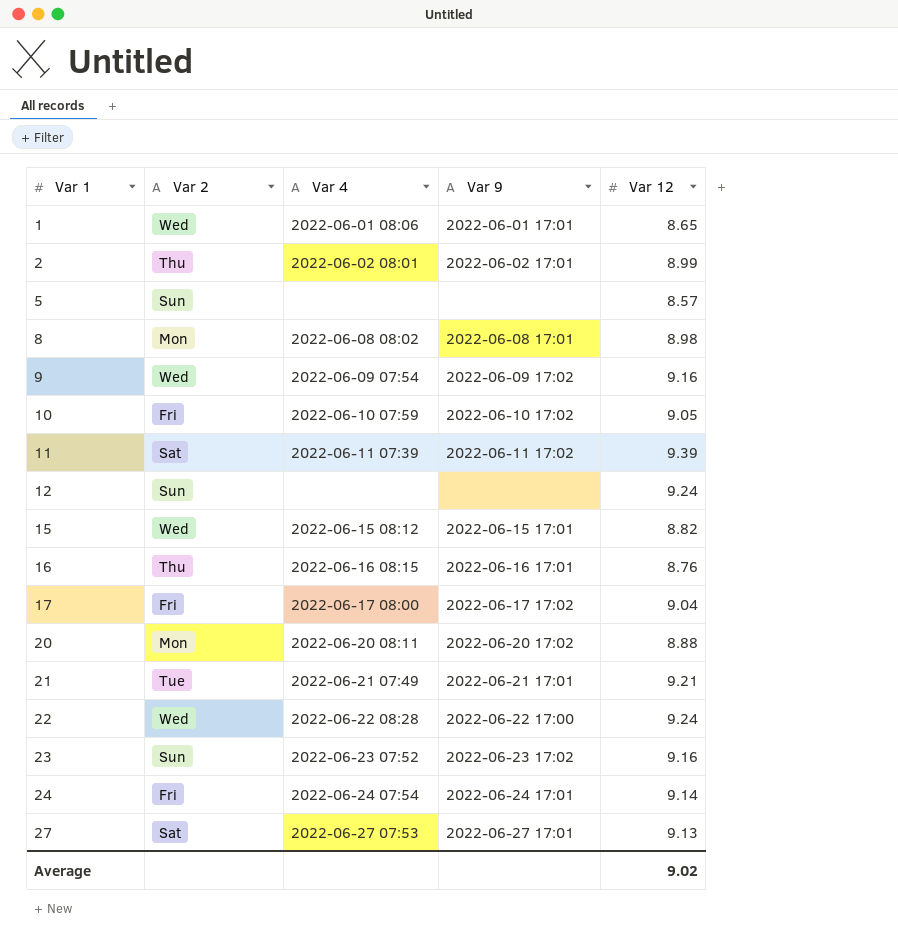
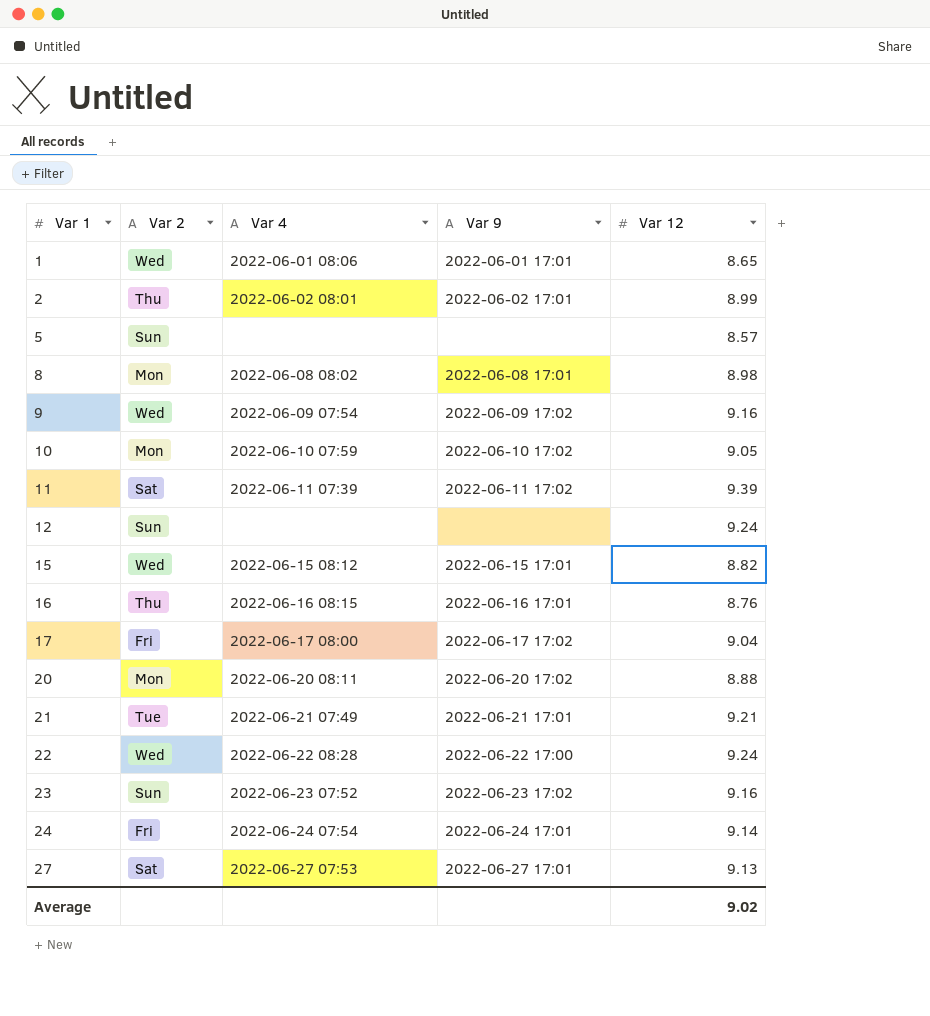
10 | Var 2: Fri -> Mon

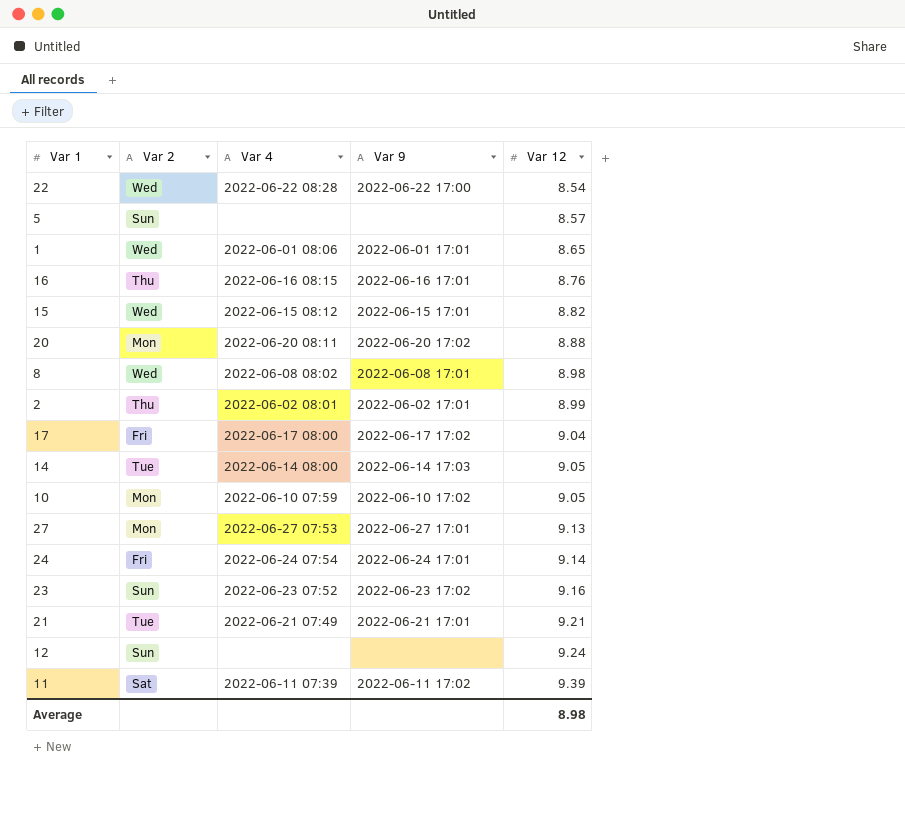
row order: Var 1 ascending -> Var 12 ascending
row 9: Wed | 2022-06-09 07:54 | 2022-06-09 17:02 | 9.16 -> none
22 | Var 12: 9.24 -> 8.54
8 | Var 2: Mon -> Wed
row 14: none -> Tue | 2022-06-14 08:00 | 2022-06-14 17:03 | 9.05
27 | Var 2: Sat -> Mon
Average | Var 12: 9.02 -> 8.98

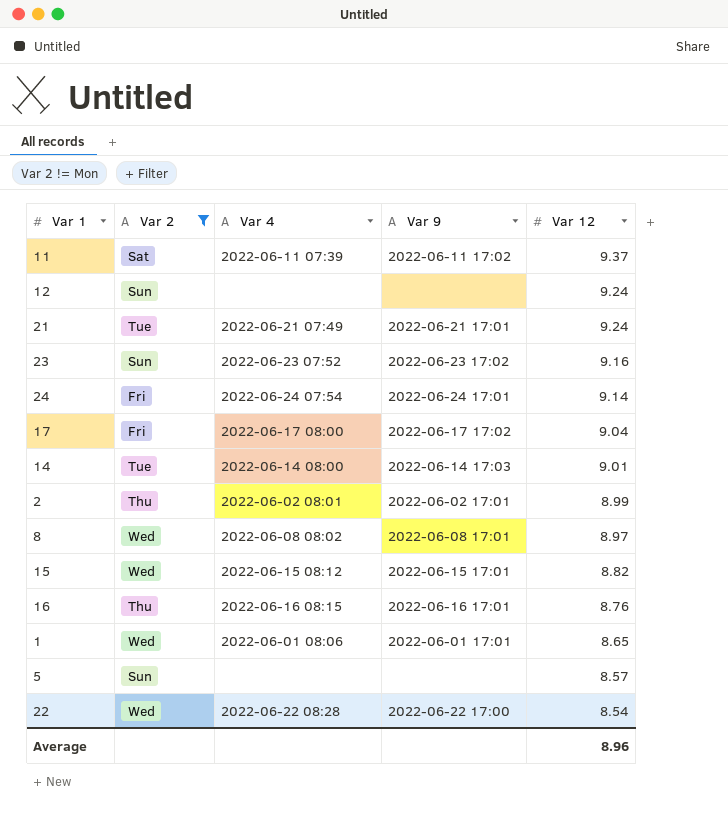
filter: none -> Var 2 != Mon
row order: Var 12 ascending -> Var 12 descending
11 | Var 12: 9.39 -> 9.37
21 | Var 12: 9.21 -> 9.24
14 | Var 12: 9.05 -> 9.01
8 | Var 12: 8.98 -> 8.97
Average | Var 12: 8.98 -> 8.96

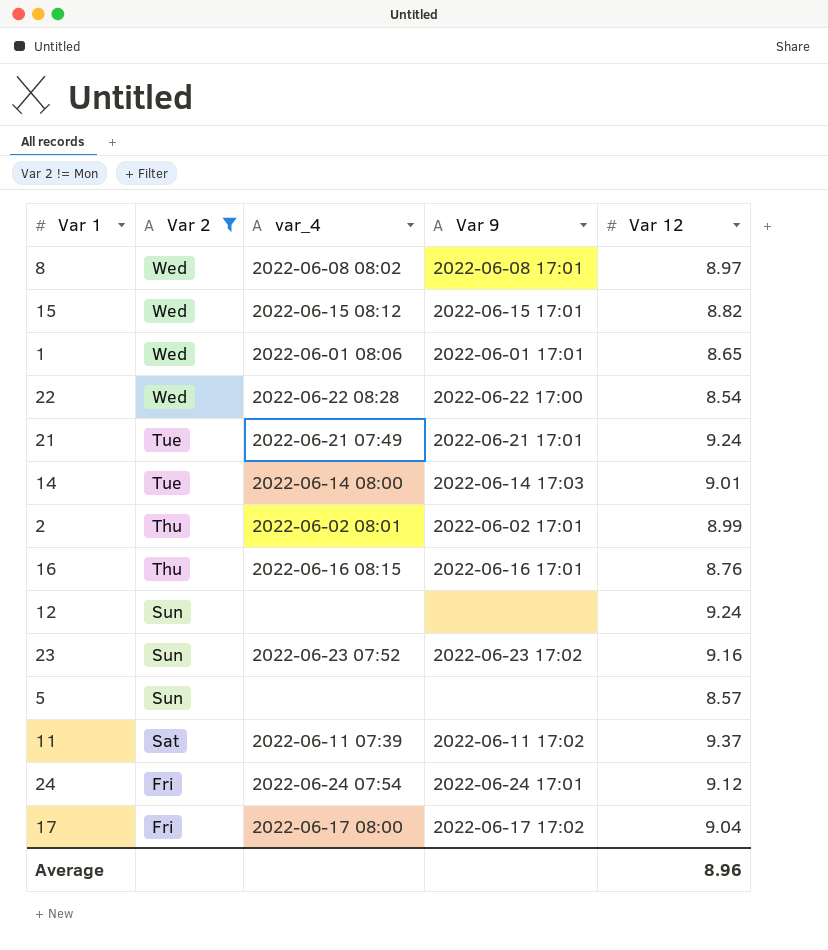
row order: Var 12 descending -> Var 2 descending
column name: Var 4 -> var_4
24 | Var 12: 9.14 -> 9.12

